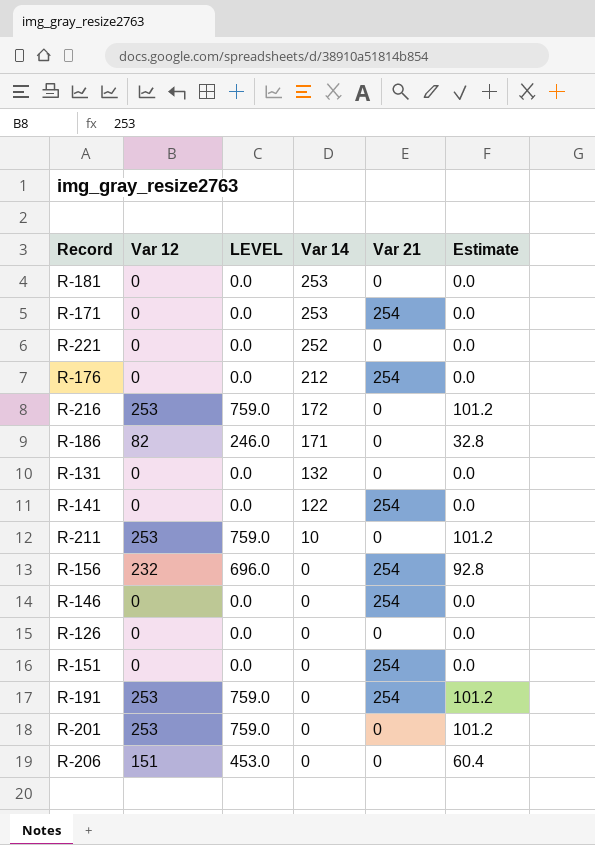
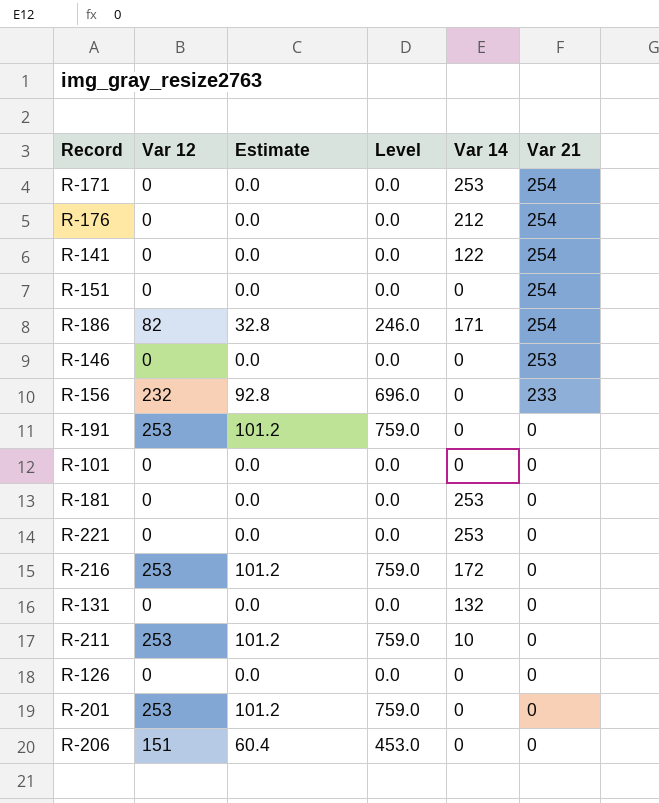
row order: Var 14 descending -> Var 21 descending
column Estimate | position: 6 -> 3
column name: LEVEL -> Level
R-186 | Var 21: 0 -> 254
R-146 | Var 21: 254 -> 253
R-156 | Var 21: 254 -> 233
R-191 | Var 21: 254 -> 0
row R-101: none -> 0 | 0.0 | 0.0 | 0 | 0
R-221 | Var 14: 252 -> 253

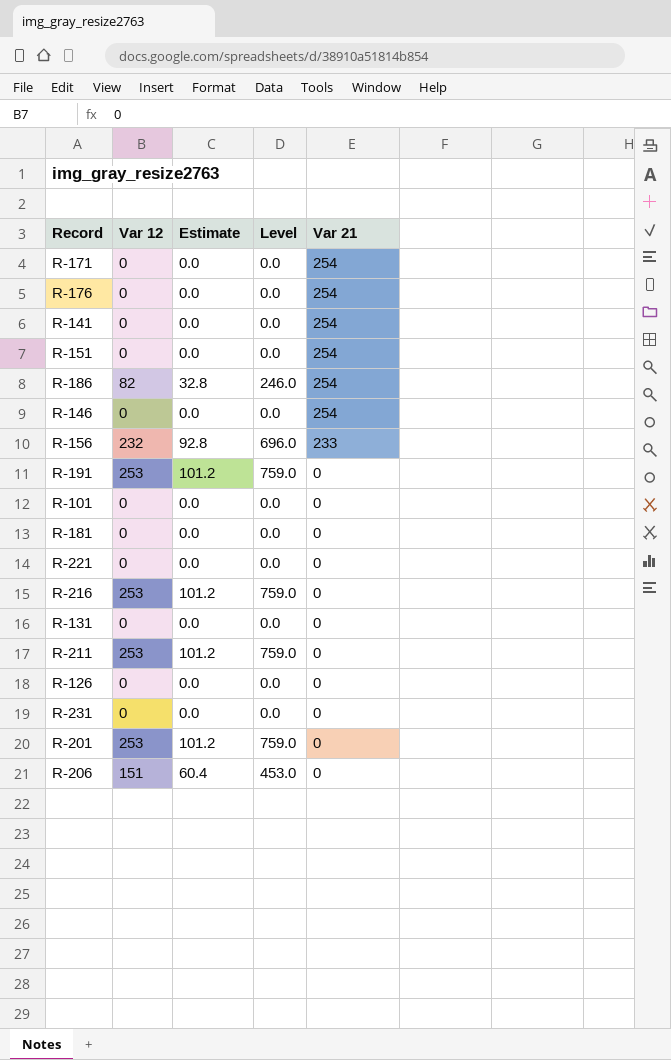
column Var 14 | position: 5 -> none
R-146 | Var 21: 253 -> 254
row R-231: none -> 0 | 0.0 | 0.0 | 0

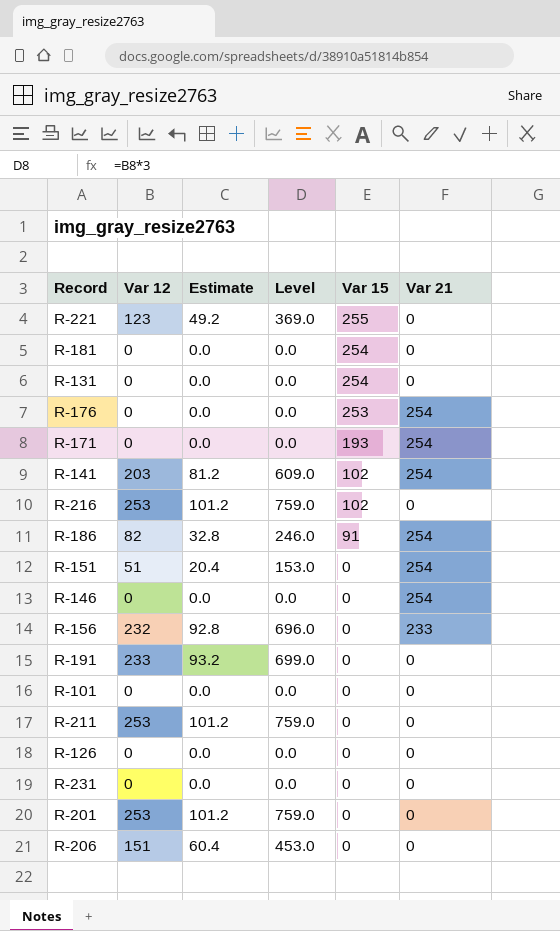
row order: Var 21 descending -> Var 15 descending
column Var 15 | position: none -> 5
R-221 | Var 12: 0 -> 123
R-221 | Estimate: 0.0 -> 49.2
R-221 | Level: 0.0 -> 369.0
R-141 | Var 12: 0 -> 203
R-141 | Estimate: 0.0 -> 81.2
R-141 | Level: 0.0 -> 609.0
R-151 | Var 12: 0 -> 51
R-151 | Estimate: 0.0 -> 20.4
R-151 | Level: 0.0 -> 153.0
R-191 | Var 12: 253 -> 233
R-191 | Estimate: 101.2 -> 93.2
R-191 | Level: 759.0 -> 699.0

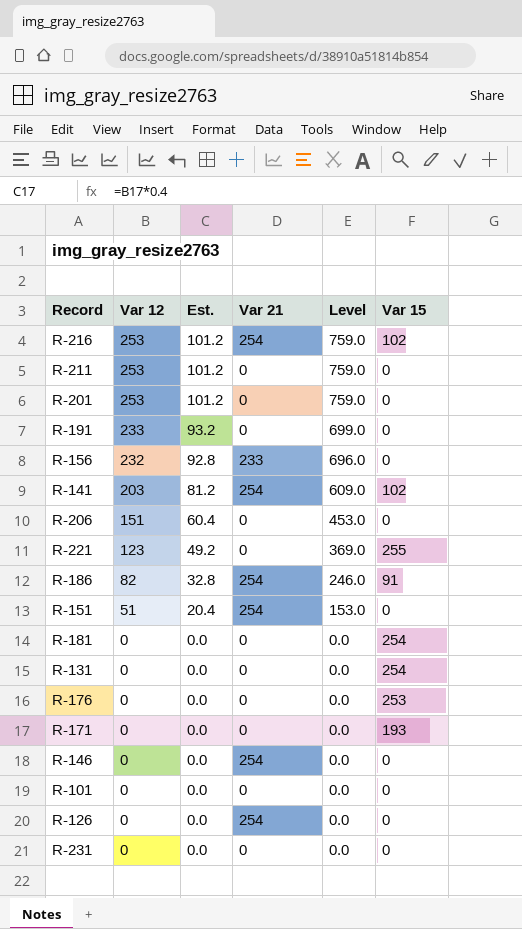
row order: Var 15 descending -> Var 12 descending
column name: Estimate -> Est.
column Var 21 | position: 6 -> 4
R-216 | Var 21: 0 -> 254
R-176 | Var 21: 254 -> 0
R-171 | Var 21: 254 -> 0
R-126 | Var 21: 0 -> 254

